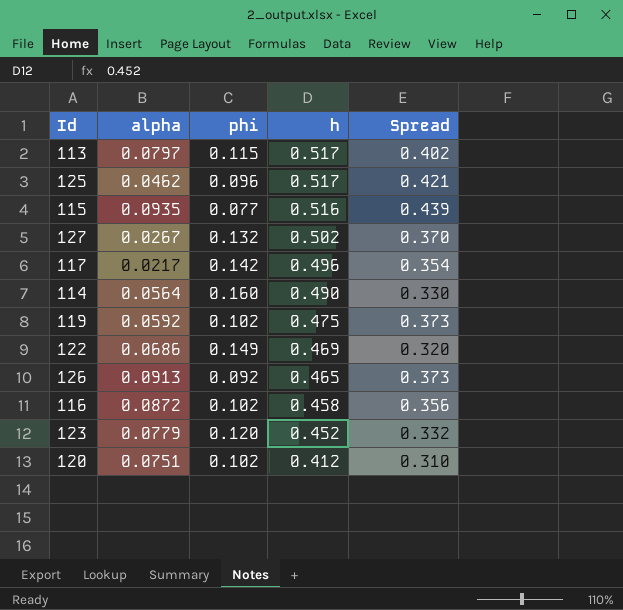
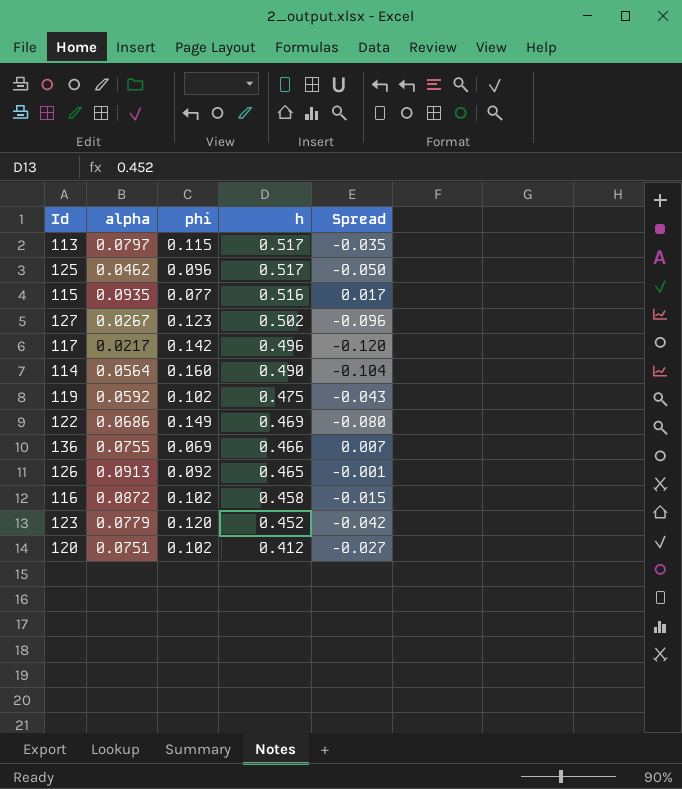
column Spread | formula: [h] - [phi] -> [alpha] - [phi]
127 | phi: 0.132 -> 0.123
row 136: none -> 0.0755 | 0.069 | 0.466 | 0.007

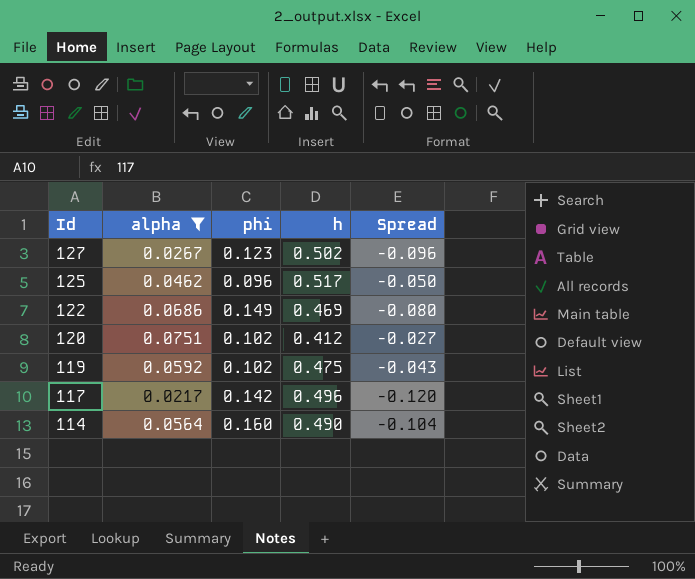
filter: none -> alpha <= 0.0751
row order: h descending -> Id descending

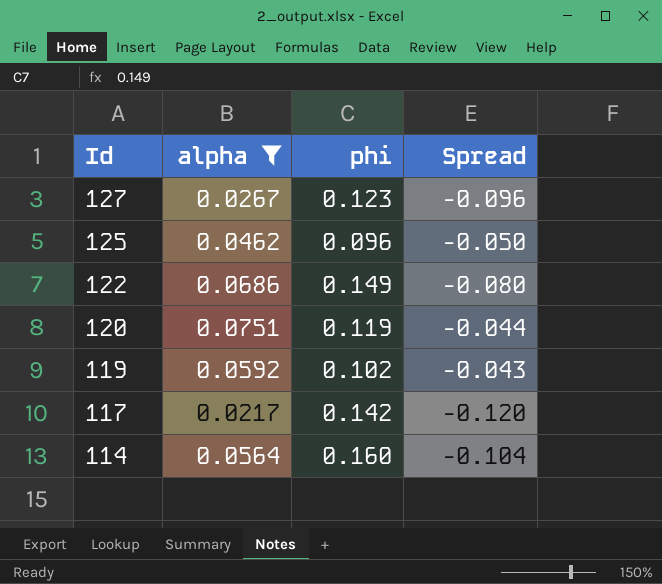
column h | position: 4 -> none
120 | phi: 0.102 -> 0.119
120 | Spread: -0.027 -> -0.044

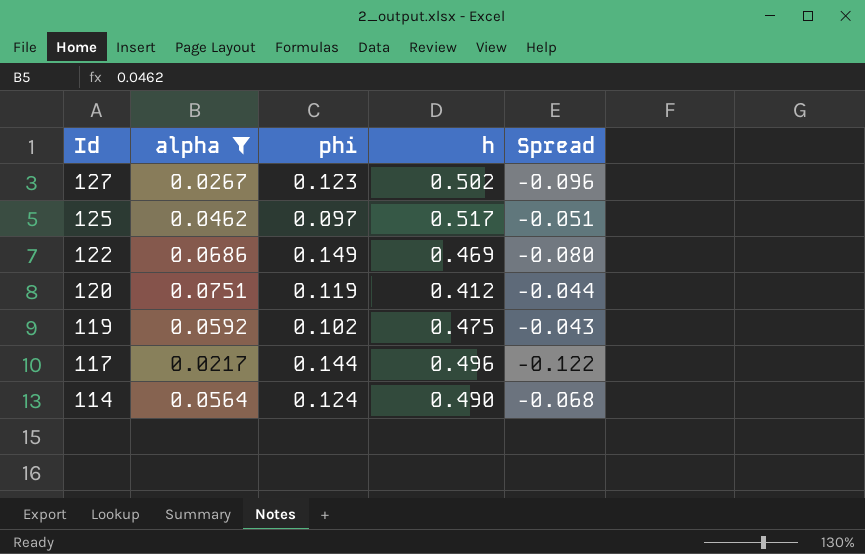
column h | position: none -> 4
125 | phi: 0.096 -> 0.097
125 | Spread: -0.050 -> -0.051
117 | phi: 0.142 -> 0.144
117 | Spread: -0.120 -> -0.122
114 | phi: 0.160 -> 0.124
114 | Spread: -0.104 -> -0.068

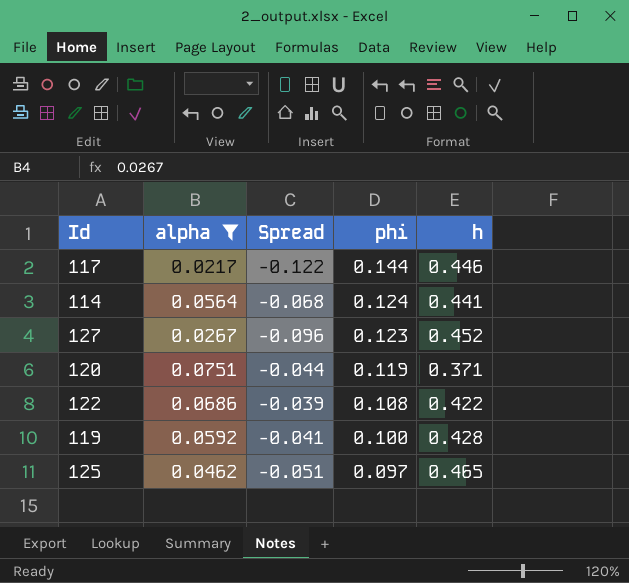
row order: Id descending -> phi descending
column Spread | position: 5 -> 3
117 | h: 0.496 -> 0.446
114 | h: 0.490 -> 0.441
127 | h: 0.502 -> 0.452
120 | h: 0.412 -> 0.371
122 | Spread: -0.080 -> -0.039
122 | phi: 0.149 -> 0.108
122 | h: 0.469 -> 0.422
119 | Spread: -0.043 -> -0.041
119 | phi: 0.102 -> 0.100
119 | h: 0.475 -> 0.428
125 | h: 0.517 -> 0.465

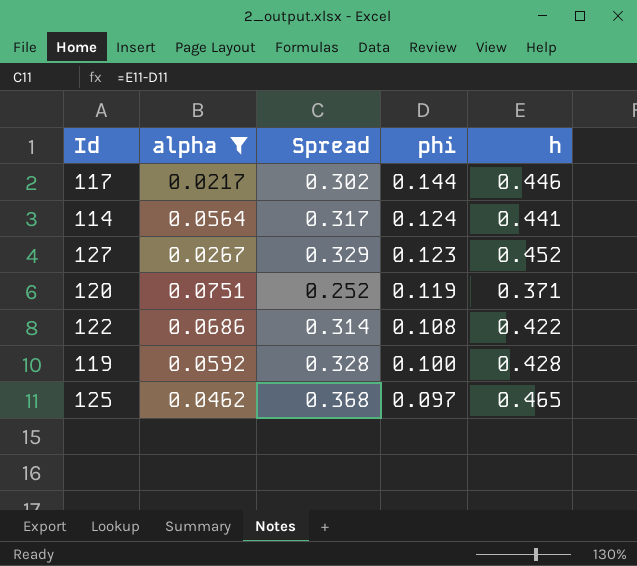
column Spread | formula: [alpha] - [phi] -> [h] - [phi]

